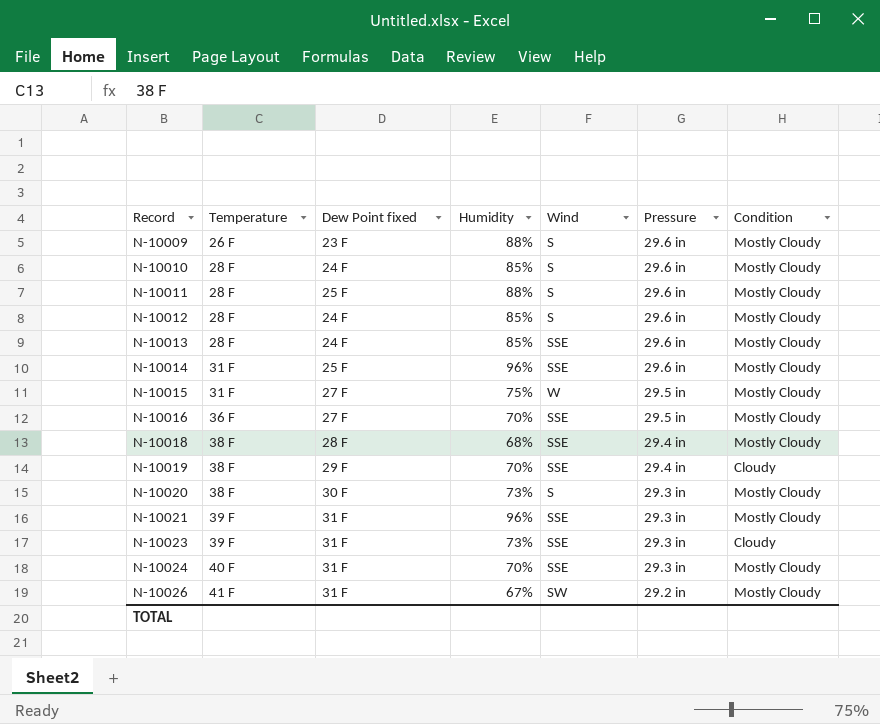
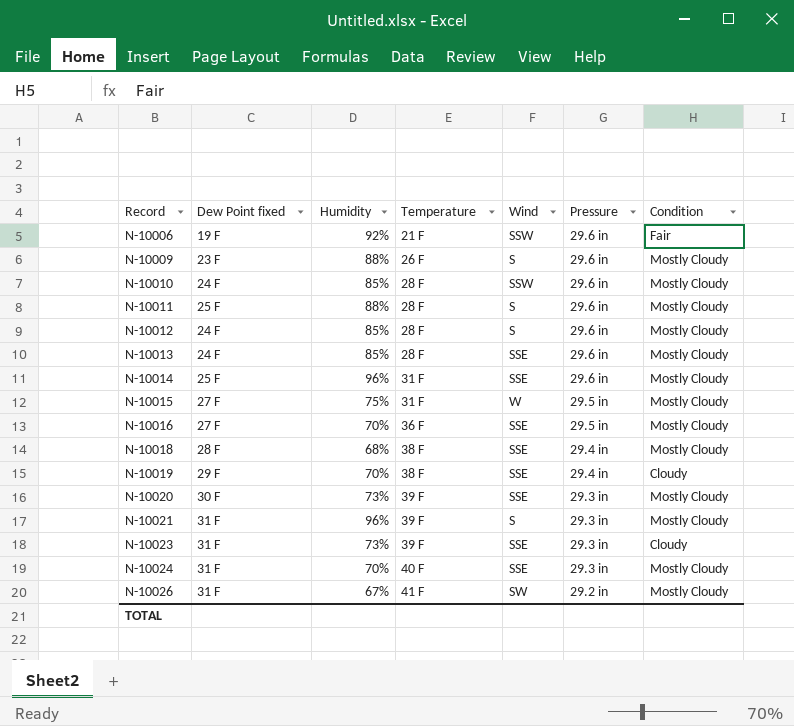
column Temperature | position: 2 -> 4
row N-10006: none -> 19 F | 92% | 21 F | SSW | 29.6 in | Fair
N-10010 | Wind: S -> SSW
N-10020 | Temperature: 38 F -> 39 F
N-10020 | Wind: S -> SSE
N-10021 | Wind: SSE -> S

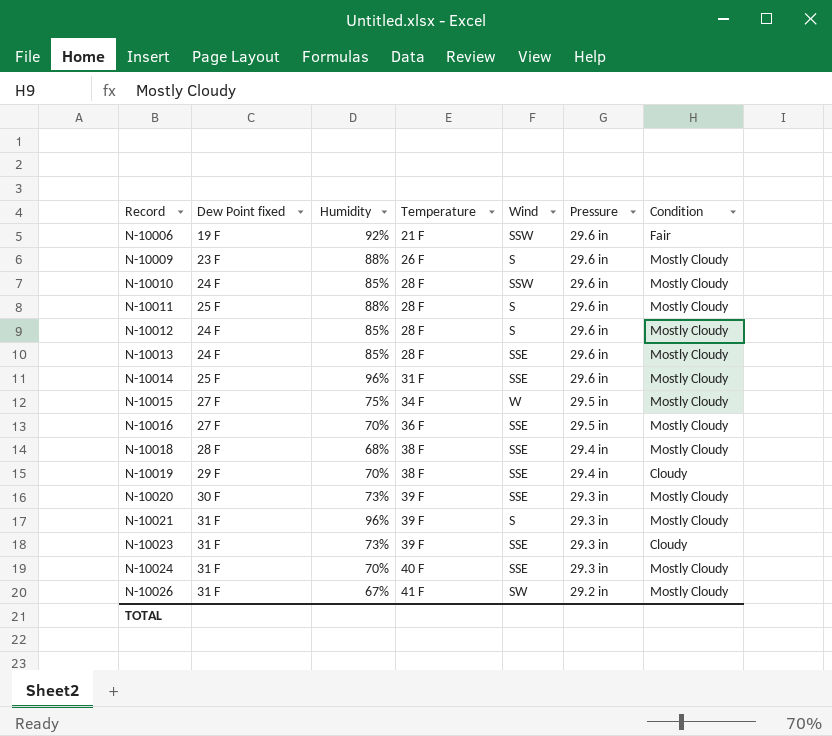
N-10015 | Temperature: 31 F -> 34 F

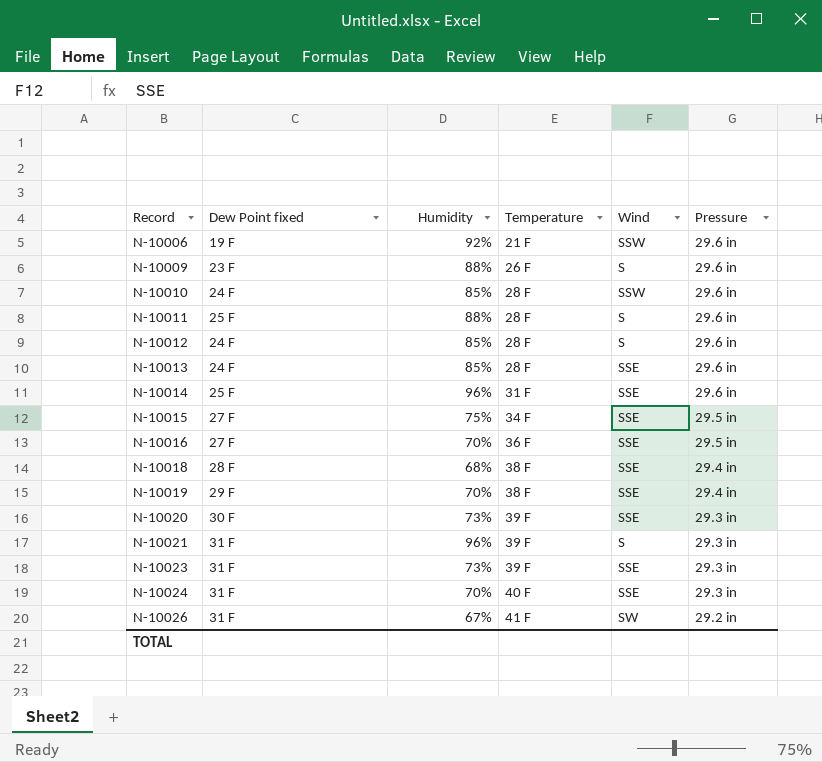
column Condition | position: 7 -> none
N-10015 | Wind: W -> SSE

